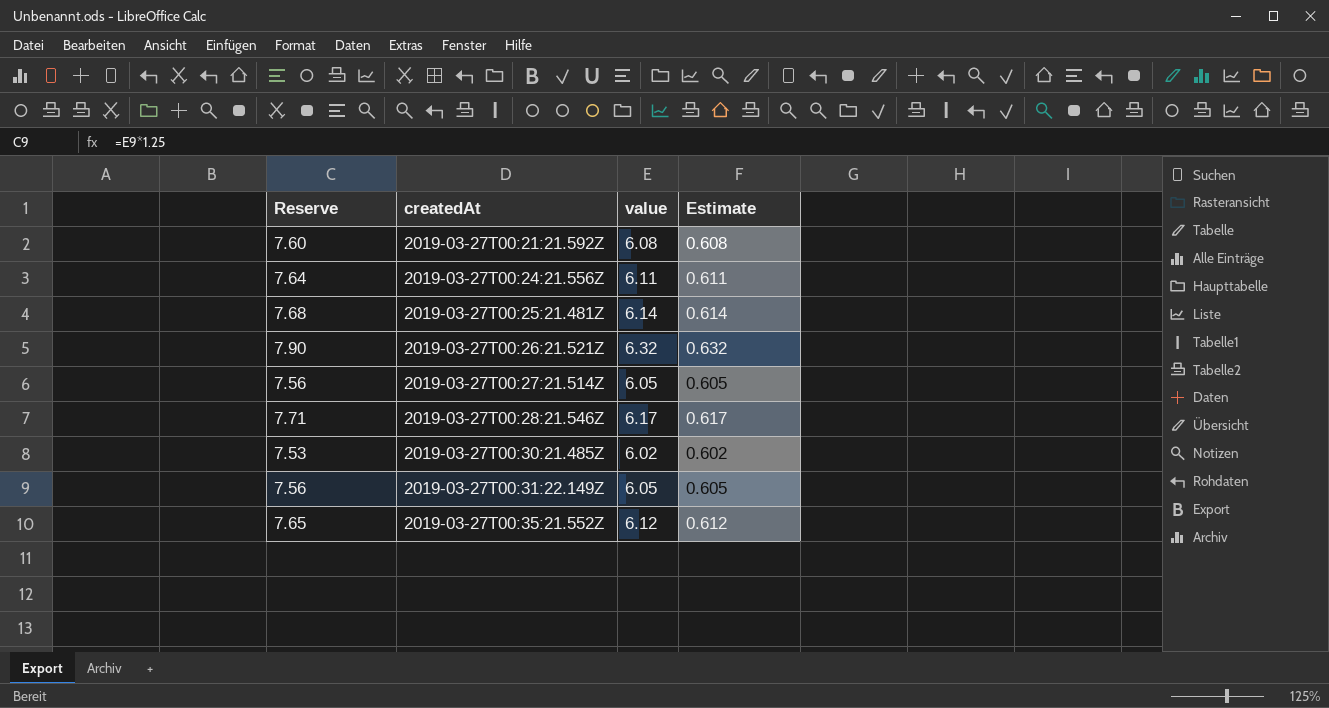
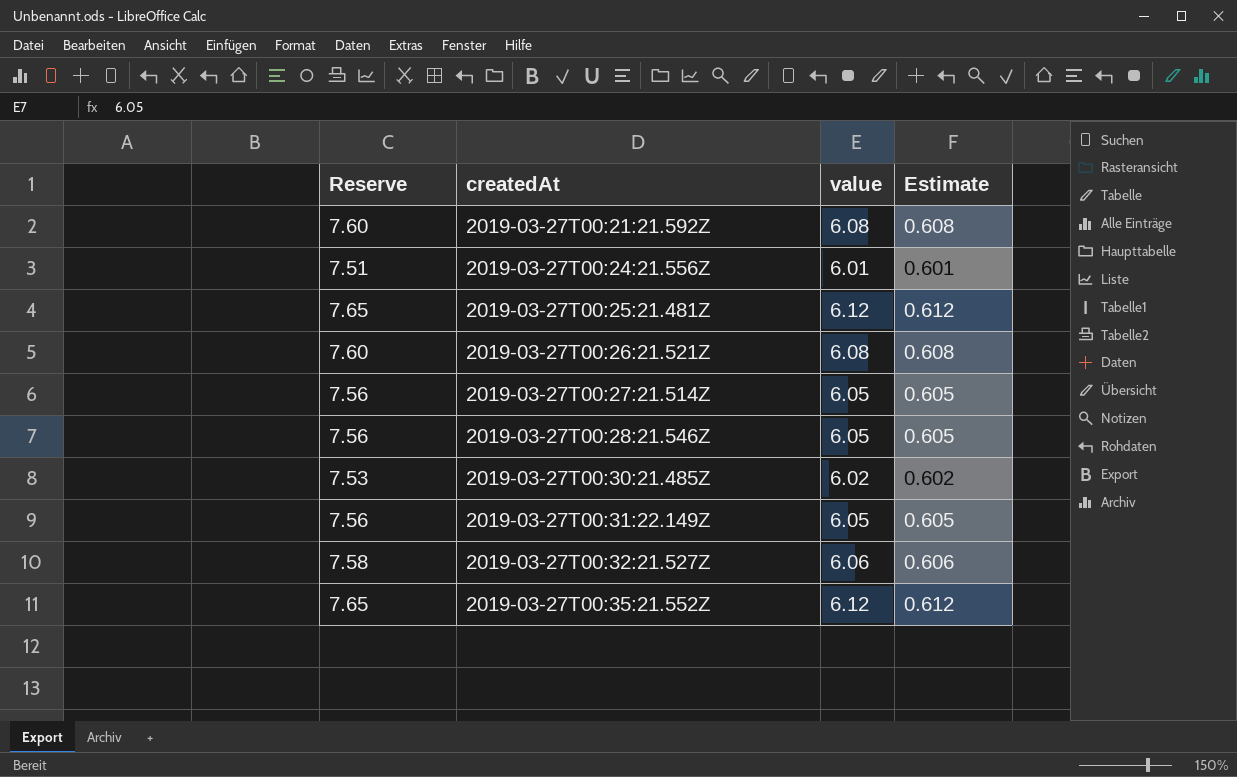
2019-03-27T00:24:21.556Z | Reserve: 7.64 -> 7.51
2019-03-27T00:24:21.556Z | value: 6.11 -> 6.01
2019-03-27T00:24:21.556Z | Estimate: 0.611 -> 0.601
2019-03-27T00:25:21.481Z | Reserve: 7.68 -> 7.65
2019-03-27T00:25:21.481Z | value: 6.14 -> 6.12
2019-03-27T00:25:21.481Z | Estimate: 0.614 -> 0.612
2019-03-27T00:26:21.521Z | Reserve: 7.90 -> 7.60
2019-03-27T00:26:21.521Z | value: 6.32 -> 6.08
2019-03-27T00:26:21.521Z | Estimate: 0.632 -> 0.608
2019-03-27T00:28:21.546Z | Reserve: 7.71 -> 7.56
2019-03-27T00:28:21.546Z | value: 6.17 -> 6.05
2019-03-27T00:28:21.546Z | Estimate: 0.617 -> 0.605
row 2019-03-27T00:32:21.527Z: none -> 7.58 | 6.06 | 0.606

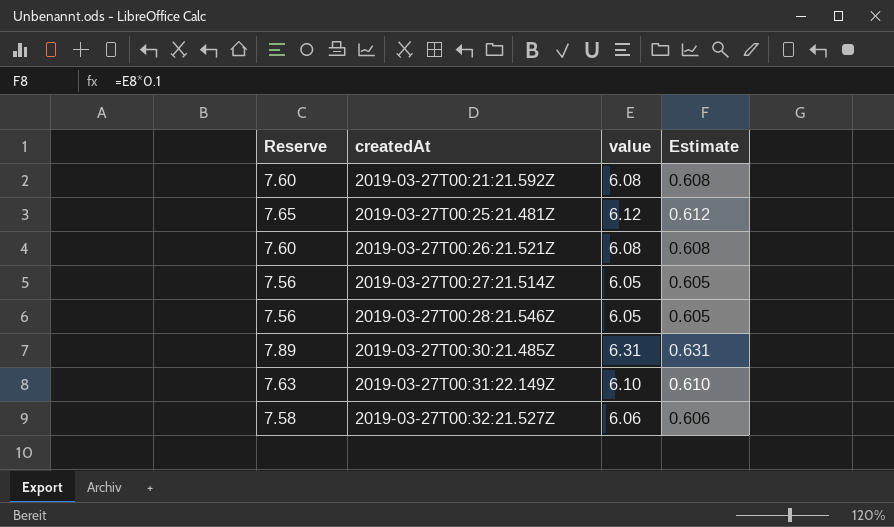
row 2019-03-27T00:24:21.556Z: 7.51 | 6.01 | 0.601 -> none
row 2019-03-27T00:35:21.552Z: 7.65 | 6.12 | 0.612 -> none
2019-03-27T00:30:21.485Z | Reserve: 7.53 -> 7.89
2019-03-27T00:30:21.485Z | value: 6.02 -> 6.31
2019-03-27T00:30:21.485Z | Estimate: 0.602 -> 0.631
2019-03-27T00:31:22.149Z | Reserve: 7.56 -> 7.63
2019-03-27T00:31:22.149Z | value: 6.05 -> 6.10
2019-03-27T00:31:22.149Z | Estimate: 0.605 -> 0.610

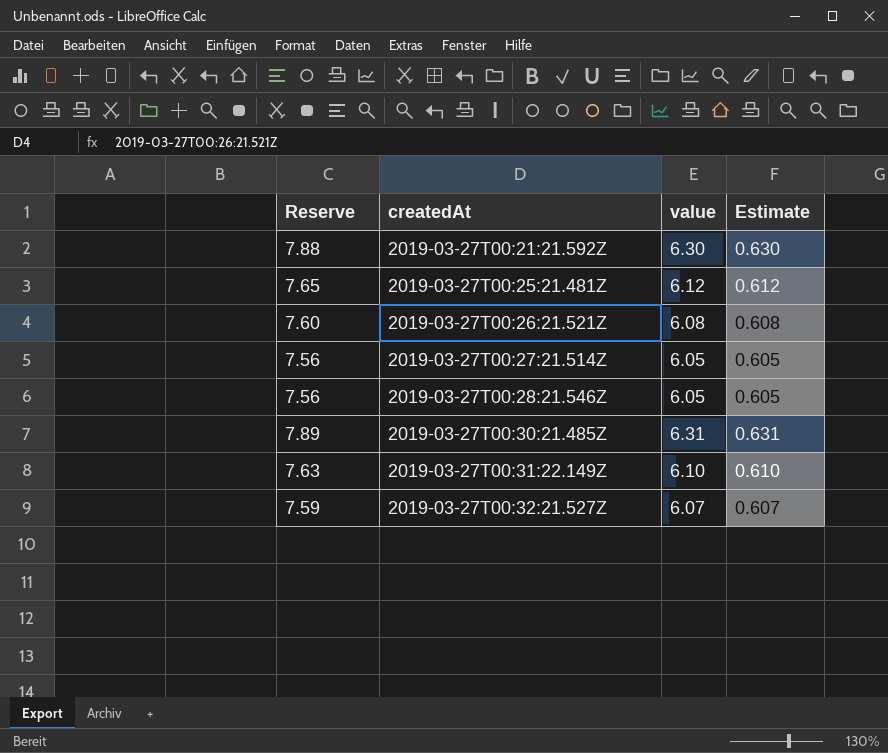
2019-03-27T00:21:21.592Z | Reserve: 7.60 -> 7.88
2019-03-27T00:21:21.592Z | value: 6.08 -> 6.30
2019-03-27T00:21:21.592Z | Estimate: 0.608 -> 0.630
2019-03-27T00:32:21.527Z | Reserve: 7.58 -> 7.59
2019-03-27T00:32:21.527Z | value: 6.06 -> 6.07
2019-03-27T00:32:21.527Z | Estimate: 0.606 -> 0.607

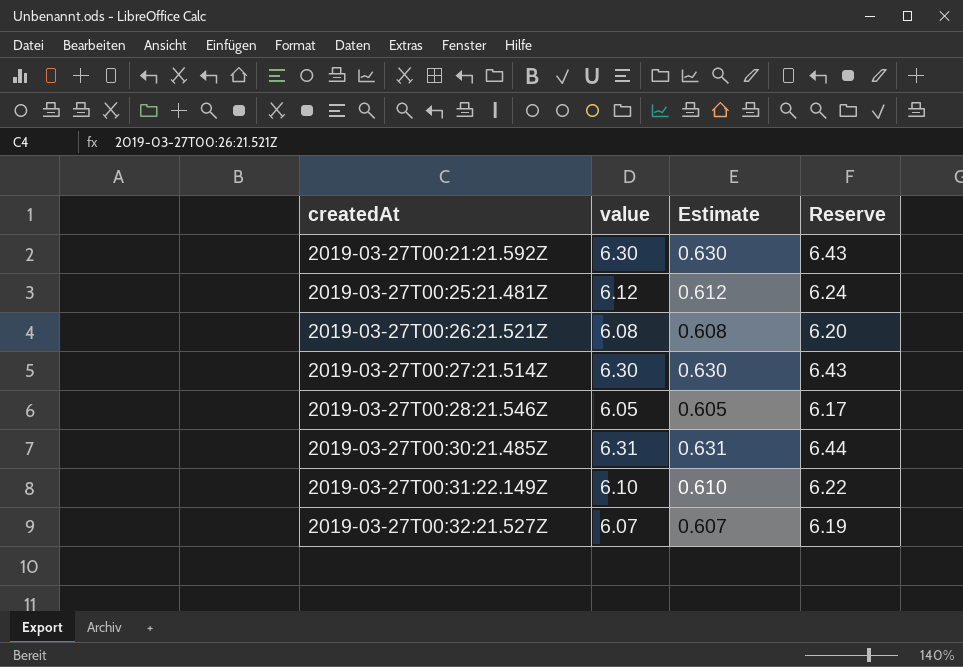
column Reserve | formula: [value] * 1.25 -> [value] * 1.02
column Reserve | position: 1 -> 4
2019-03-27T00:27:21.514Z | value: 6.05 -> 6.30
2019-03-27T00:27:21.514Z | Estimate: 0.605 -> 0.630

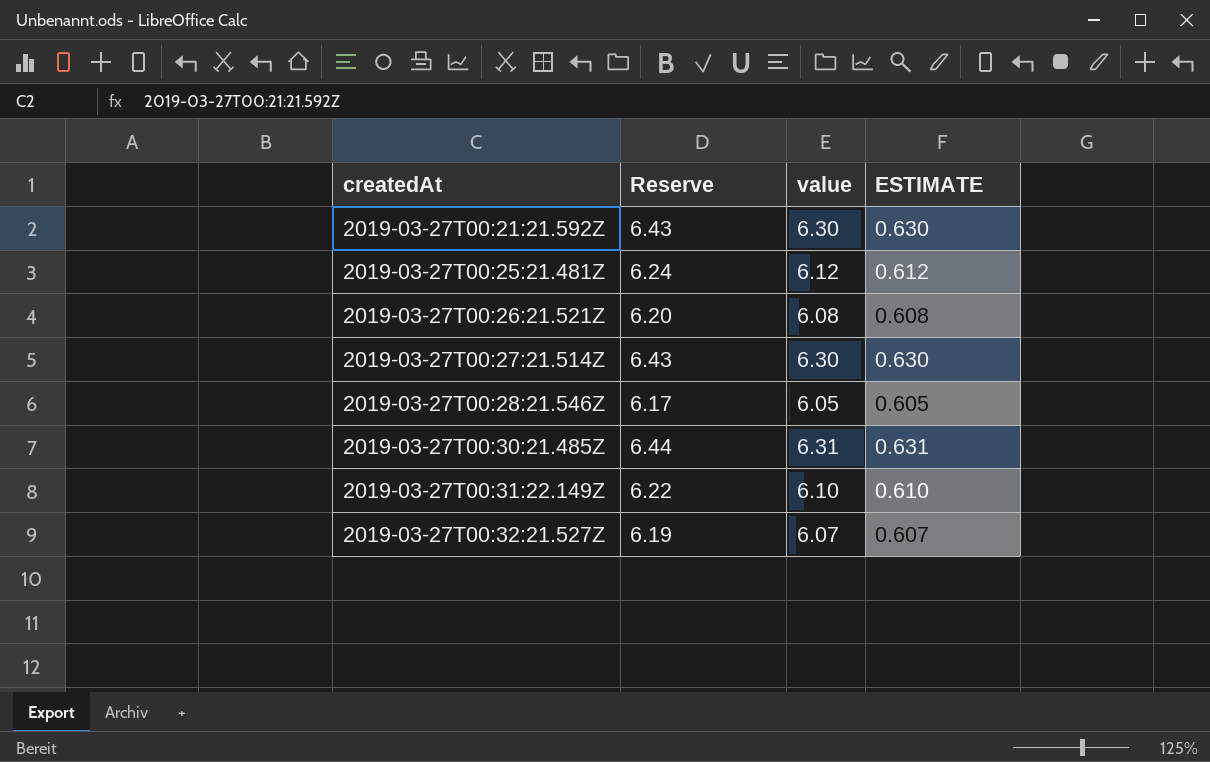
column Reserve | position: 4 -> 2
column name: Estimate -> ESTIMATE

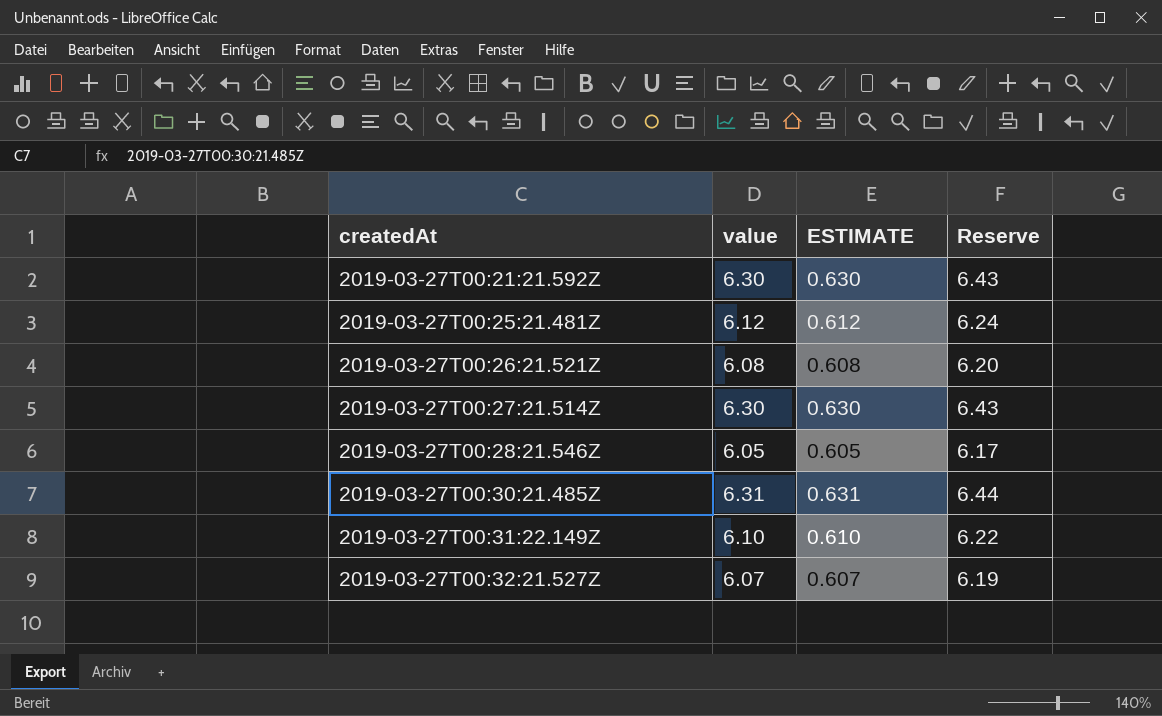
column Reserve | position: 2 -> 4

